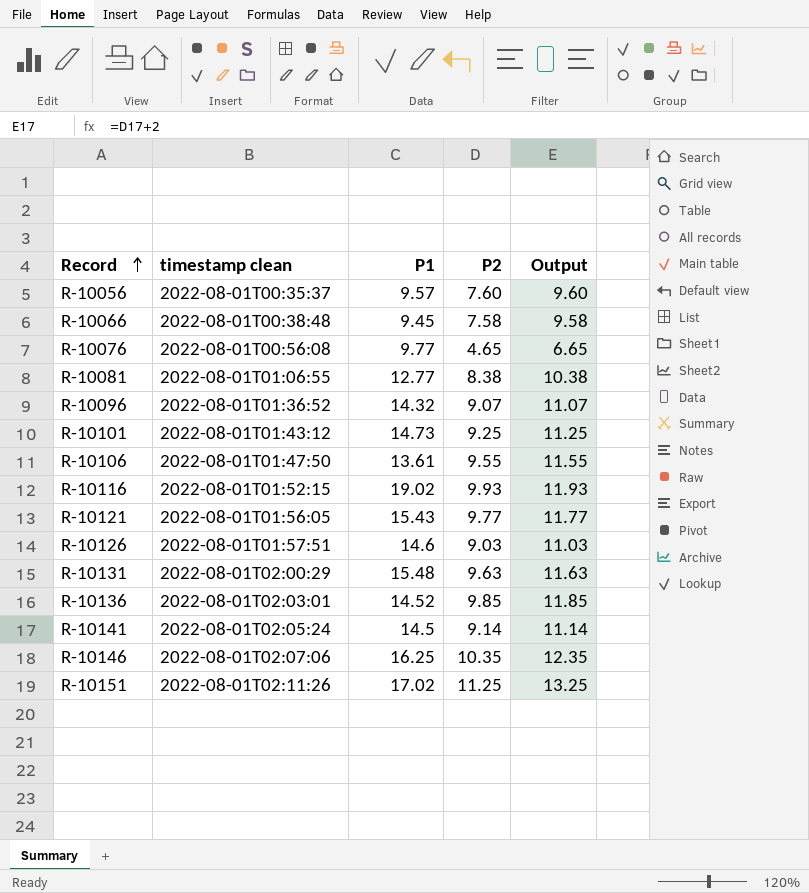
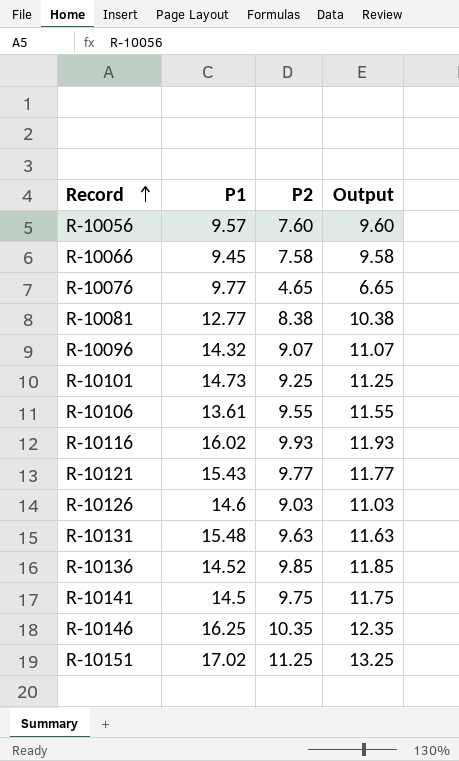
column timestamp clean | position: 2 -> none
R-10116 | P1: 19.02 -> 16.02
R-10141 | P2: 9.14 -> 9.75
R-10141 | Output: 11.14 -> 11.75

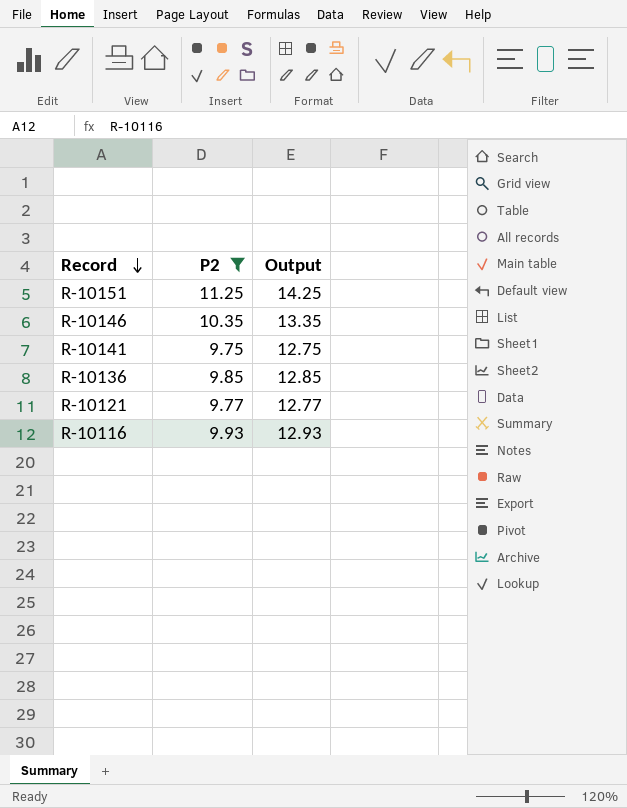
filter: none -> P2 >= 9.75
row order: Record ascending -> Record descending
column P1 | position: 2 -> none
column Output | formula: [P2] + 2 -> [P2] + 3

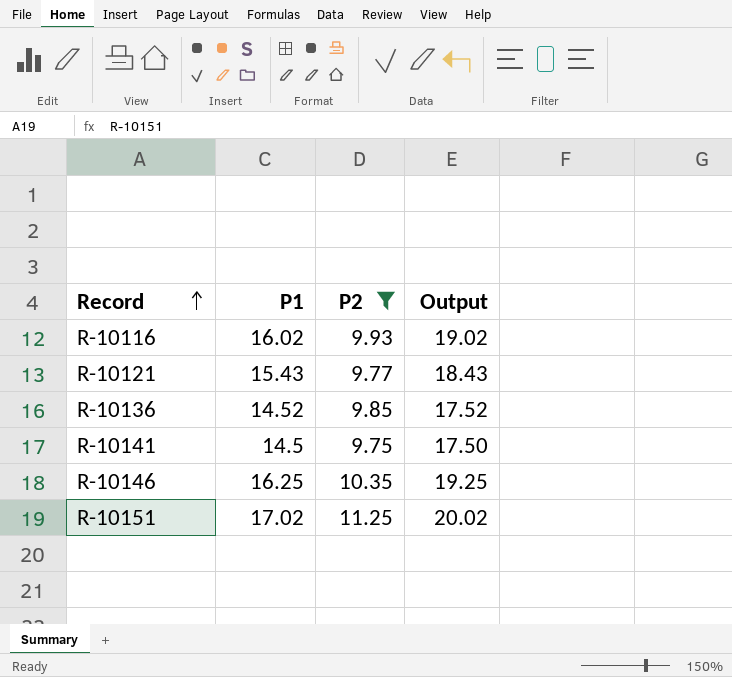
row order: Record descending -> Record ascending
column P1 | position: none -> 2
column Output | formula: [P2] + 3 -> [P1] + 3

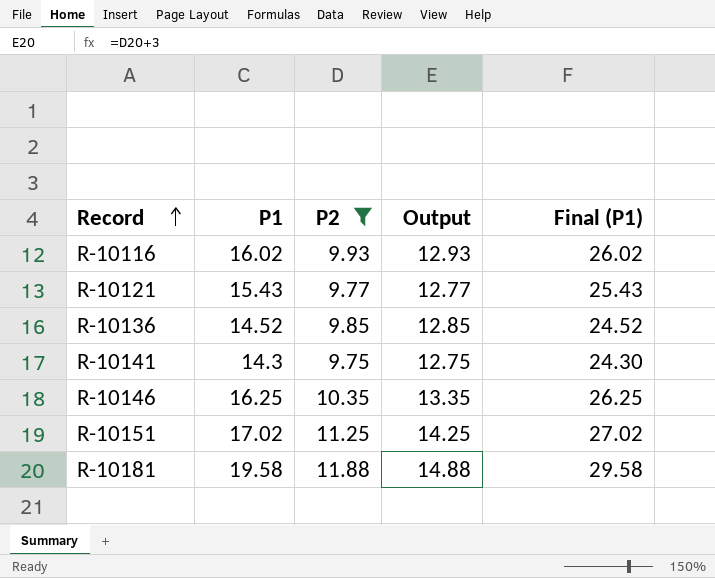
column Output | formula: [P1] + 3 -> [P2] + 3
column Final (P1) | formula: none -> [P1] + 10
R-10141 | P1: 14.5 -> 14.3
row R-10181: none -> 19.58 | 11.88 | 14.88 | 29.58

